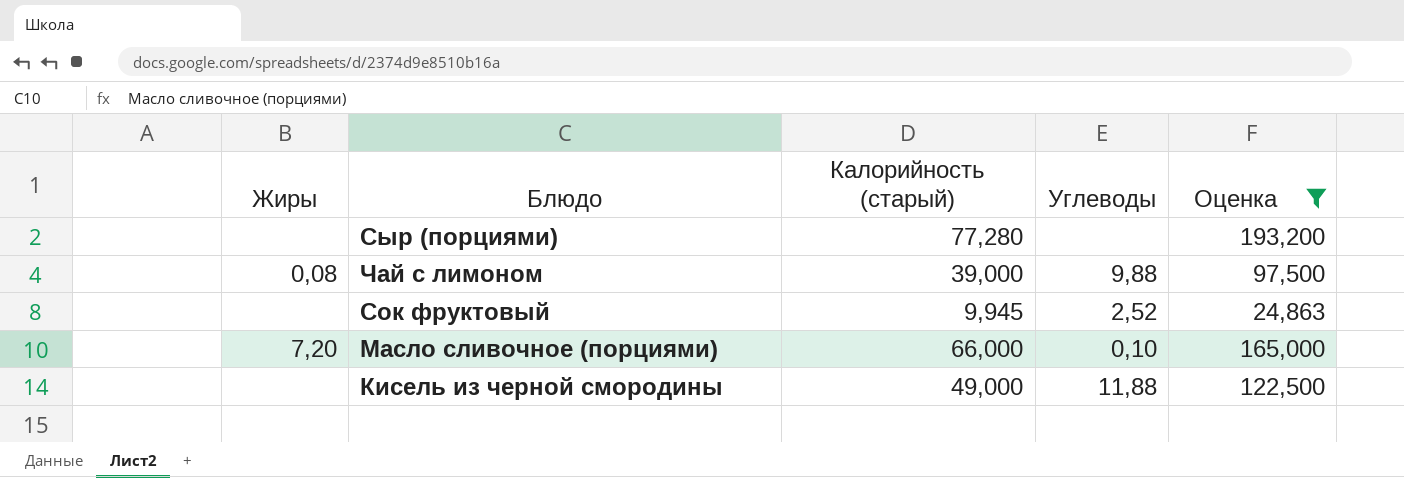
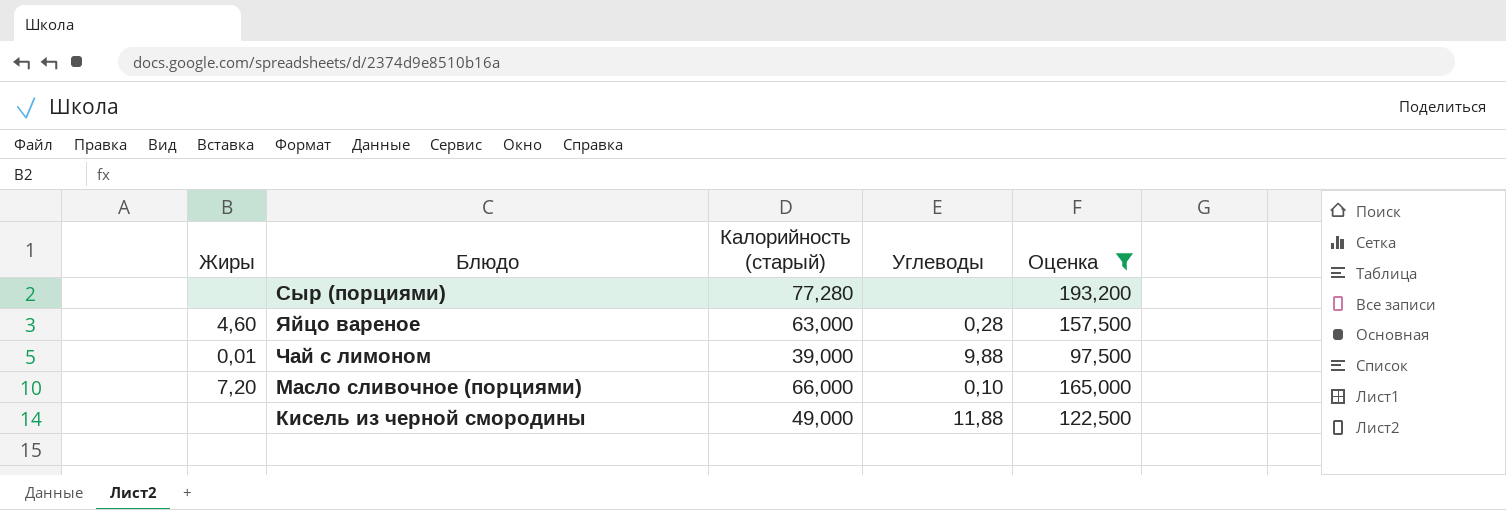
row Сок фруктовый: none | 9,945 | 2,52 | 24,863 -> none
row Яйцо вареное: none -> 4,60 | 63,000 | 0,28 | 157,500
Чай с лимоном | Жиры: 0,08 -> 0,01

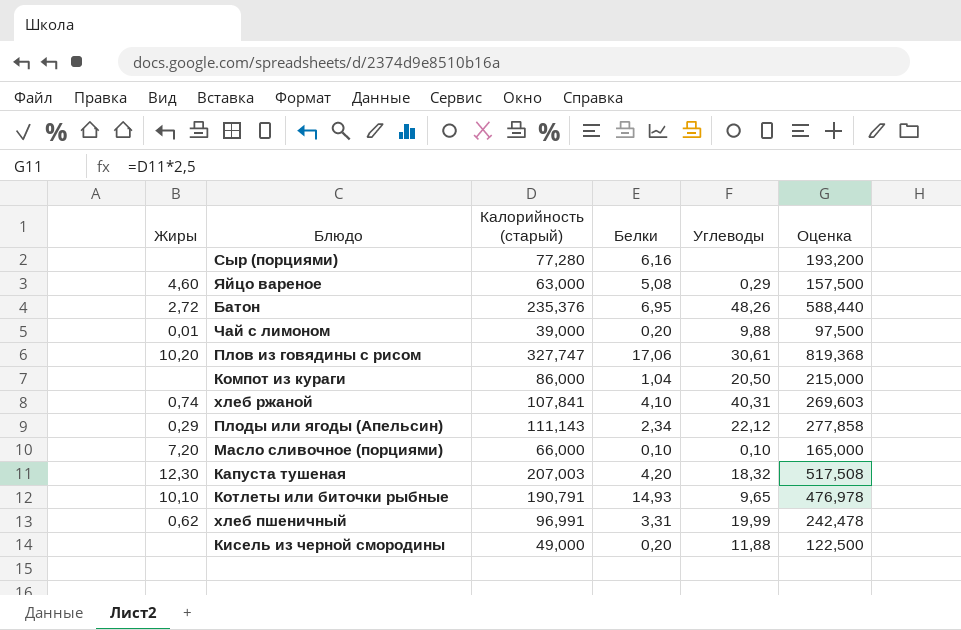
filter: Оценка <= 193,200 -> none
column Белки | position: none -> 4
Яйцо вареное | Углеводы: 0,28 -> 0,29

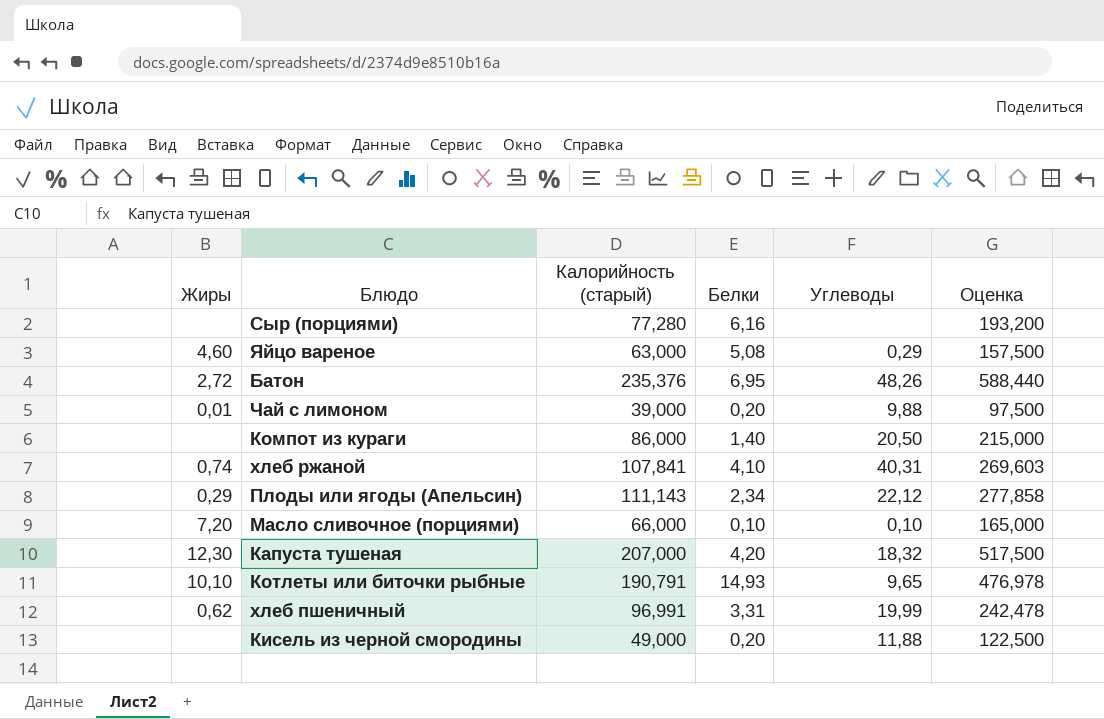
row Плов из говядины с рисом: 10,20 | 327,747 | 17,06 | 30,61 | 819,368 -> none
Компот из кураги | Белки: 1,04 -> 1,40
Капуста тушеная | Калорийность (старый): 207,003 -> 207,000
Капуста тушеная | Оценка: 517,508 -> 517,500

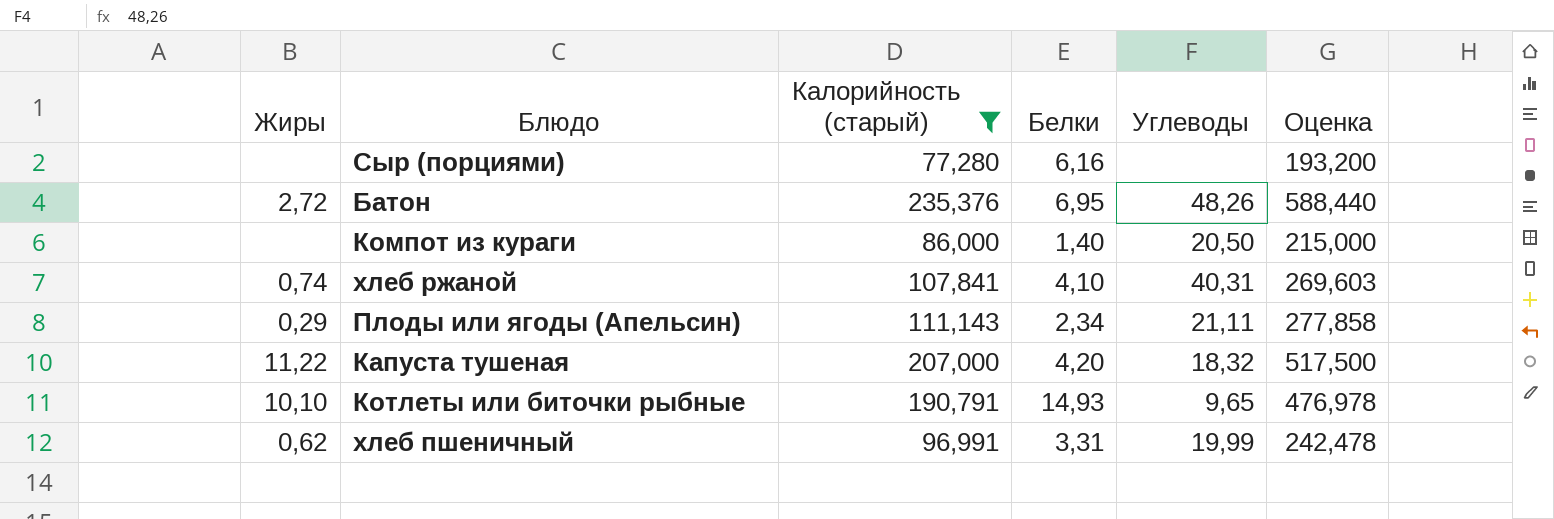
filter: none -> Калорийность (старый) >= 77,280
Плоды или ягоды (Апельсин) | Углеводы: 22,12 -> 21,11
Капуста тушеная | Жиры: 12,30 -> 11,22

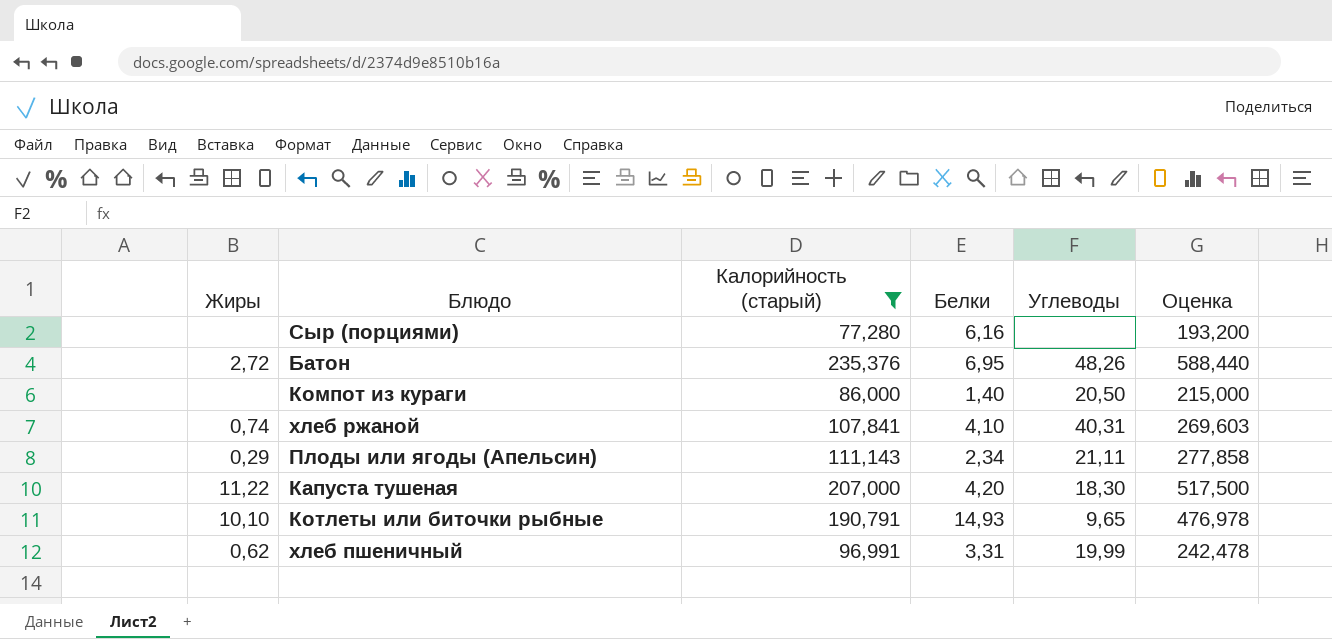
Капуста тушеная | Углеводы: 18,32 -> 18,30

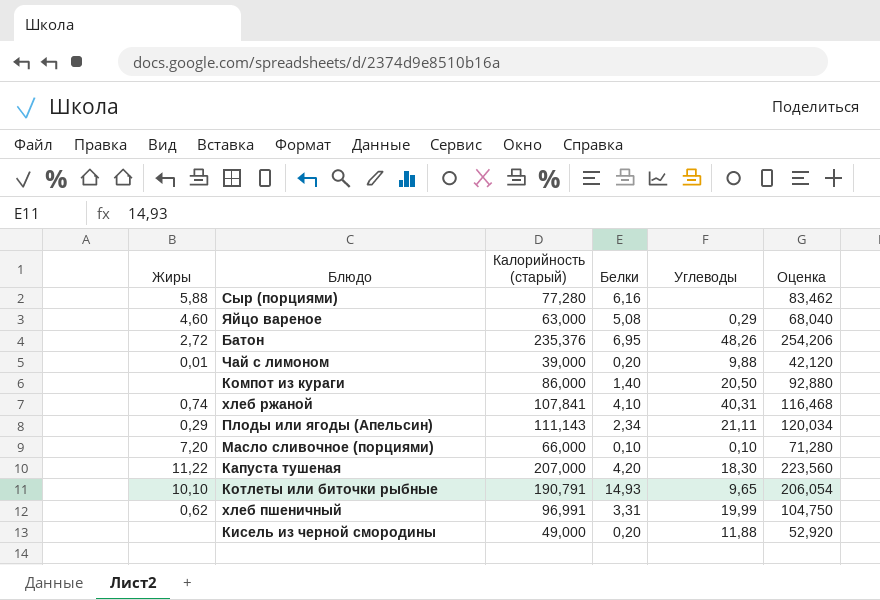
filter: Калорийность (старый) >= 77,280 -> none
column Оценка | formula: [Калорийность (старый)] * 2,5 -> [Калорийность (старый)] * 1,08
Сыр (порциями) | Жиры: none -> 5,88

